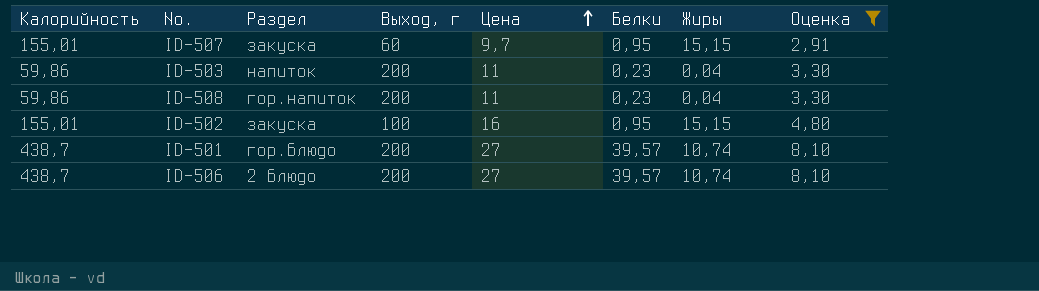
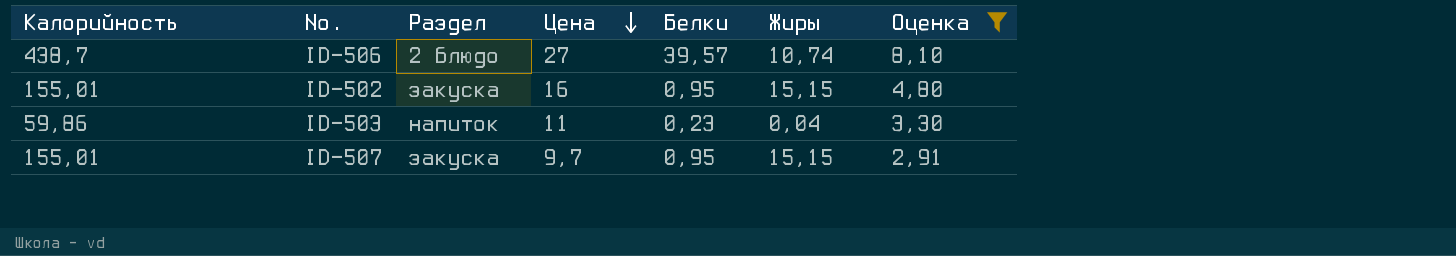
row order: Цена ascending -> Цена descending
column Выход, г | position: 4 -> none
row ID-508: 59,86 | гор.напиток | 200 | 11 | 0,23 | 0,04 | 3,30 -> none
row ID-501: 438,7 | гор.блюдо | 200 | 27 | 39,57 | 10,74 | 8,10 -> none

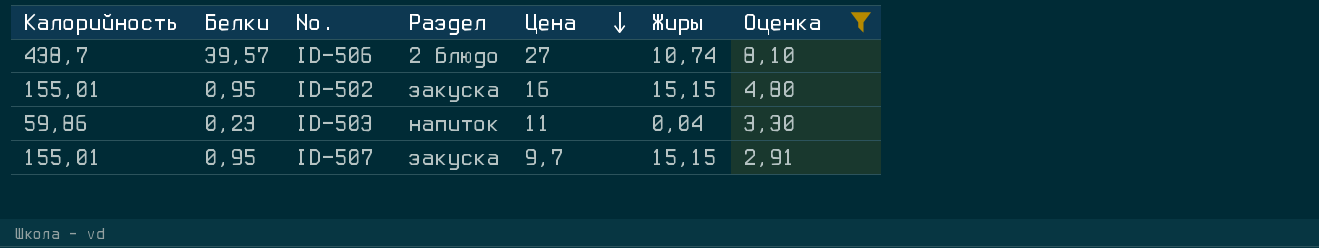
column Белки | position: 5 -> 2

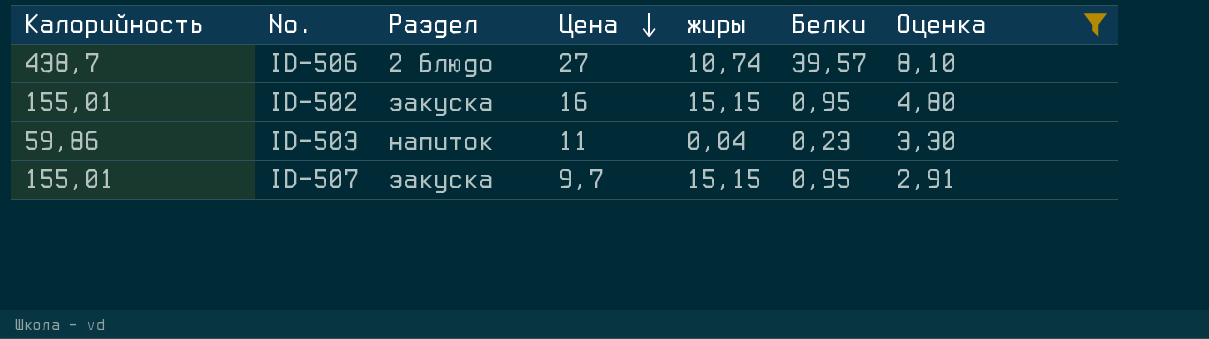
column name: Жиры -> жиры
column Белки | position: 2 -> 6

